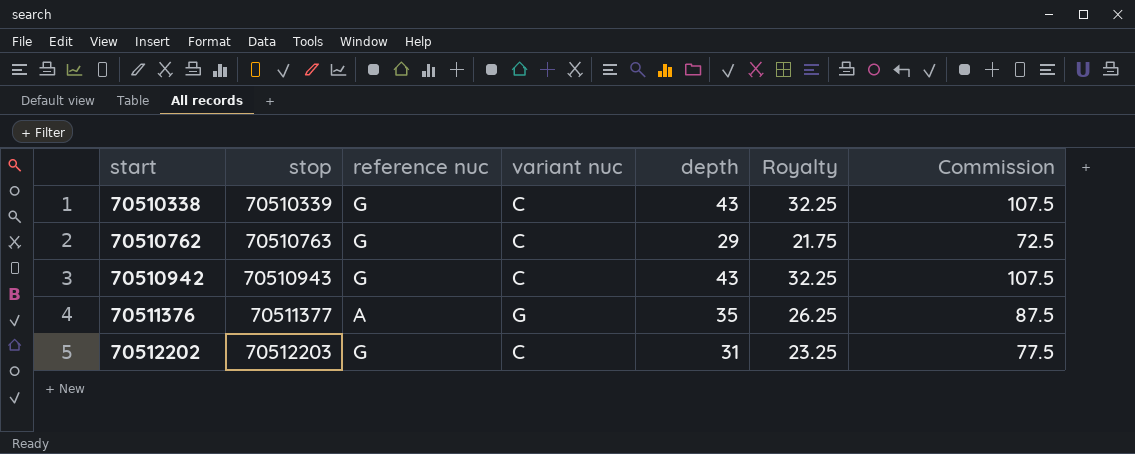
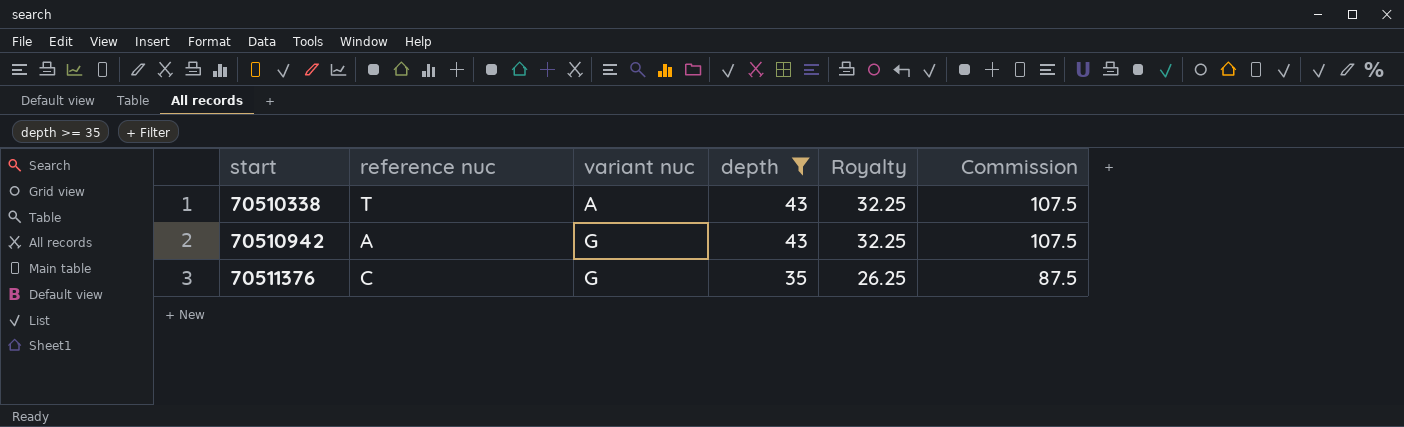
filter: none -> depth >= 35
column stop | position: 2 -> none
70510338 | reference nuc: G -> T
70510338 | variant nuc: C -> A
70510942 | reference nuc: G -> A
70510942 | variant nuc: C -> G
70511376 | reference nuc: A -> C

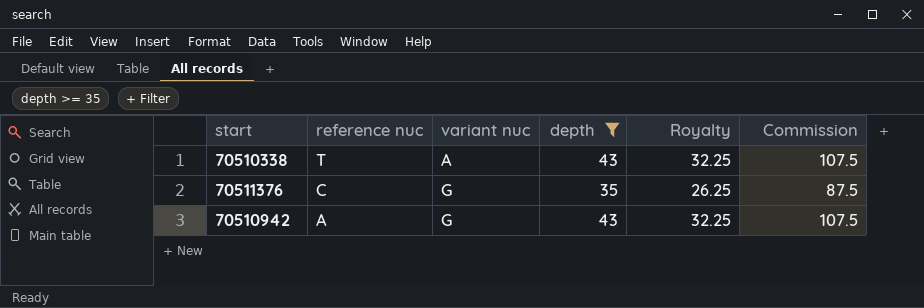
row order: start ascending -> reference nuc descending

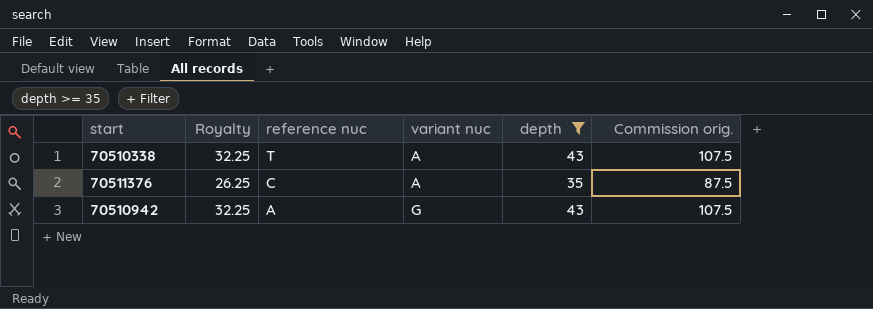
column Royalty | position: 5 -> 2
column name: Commission -> Commission orig.
70511376 | variant nuc: G -> A

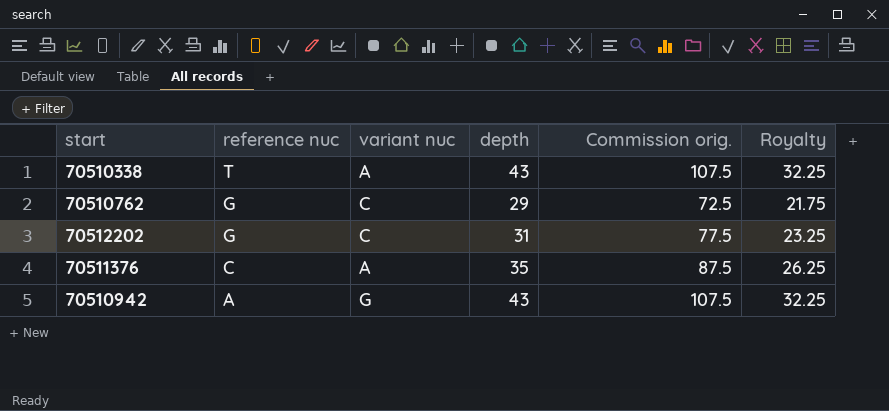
filter: depth >= 35 -> none
column Royalty | position: 2 -> 6

